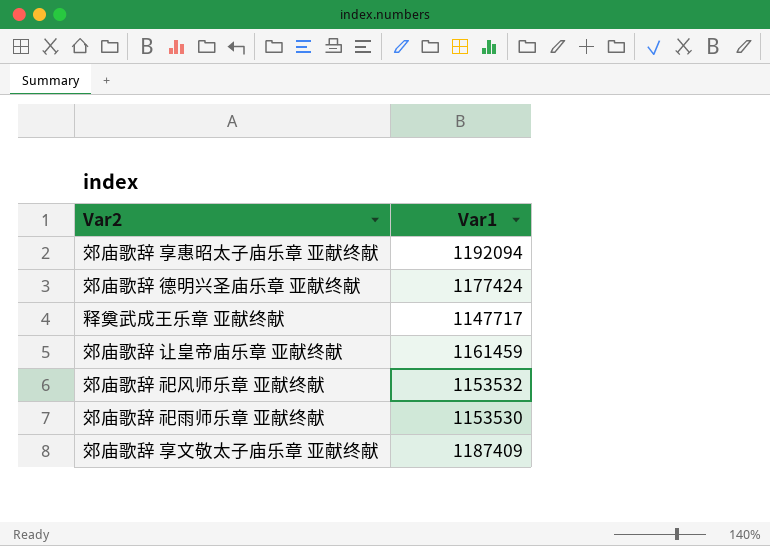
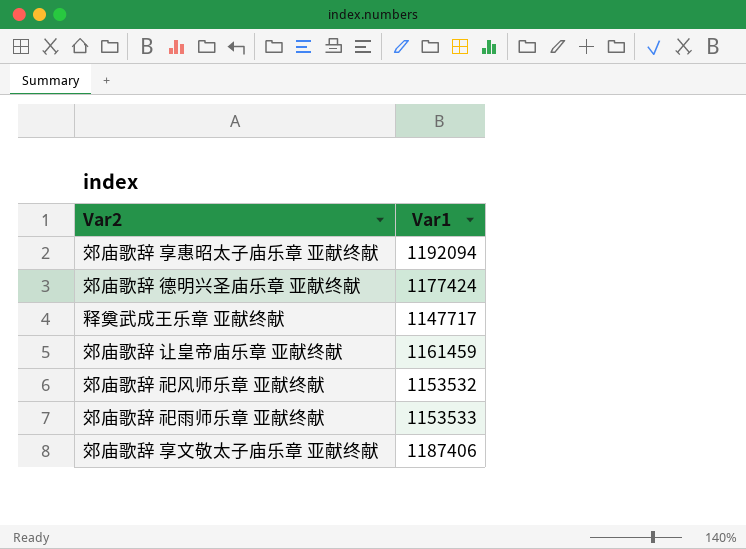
郊庙歌辞 祀雨师乐章 亚献终献 | Var1: 1153530 -> 1153533
郊庙歌辞 享文敬太子庙乐章 亚献终献 | Var1: 1187409 -> 1187406

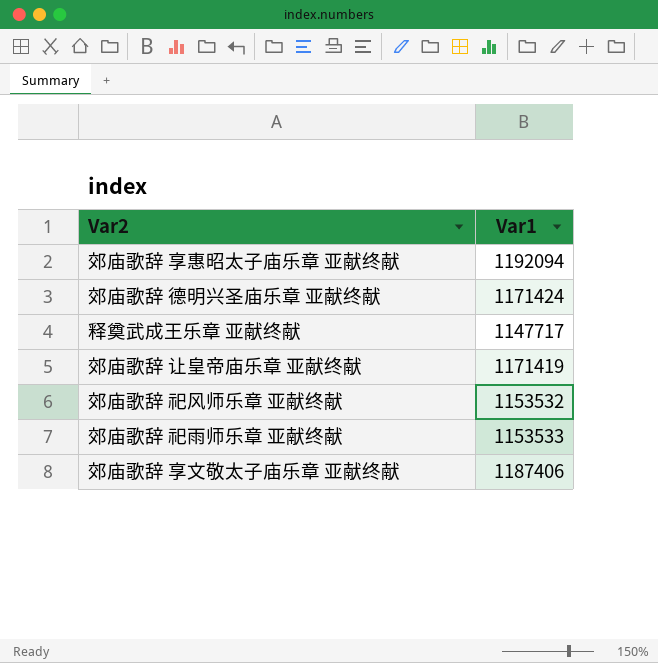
郊庙歌辞 德明兴圣庙乐章 亚献终献 | Var1: 1177424 -> 1171424
郊庙歌辞 让皇帝庙乐章 亚献终献 | Var1: 1161459 -> 1171419

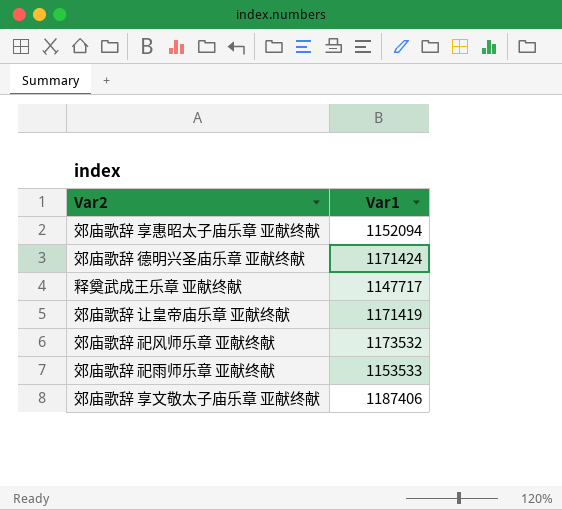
郊庙歌辞 享惠昭太子庙乐章 亚献终献 | Var1: 1192094 -> 1152094
郊庙歌辞 祀风师乐章 亚献终献 | Var1: 1153532 -> 1173532

